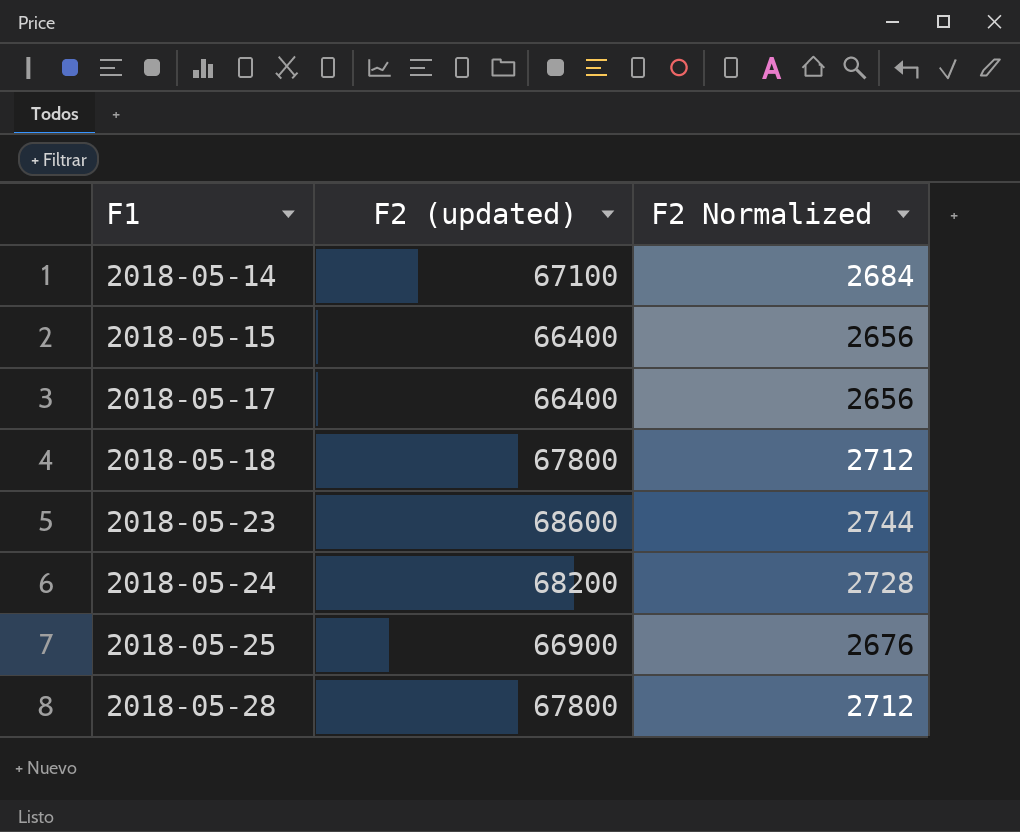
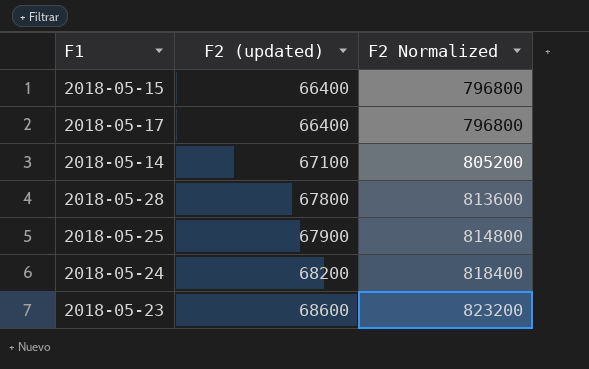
row order: F1 ascending -> F2 (updated) ascending
column F2 Normalized | formula: [F2 (updated)] * 0.04 -> [F2 (updated)] * 12
row 2018-05-18: 67800 | 2712 -> none
2018-05-25 | F2 (updated): 66900 -> 67900

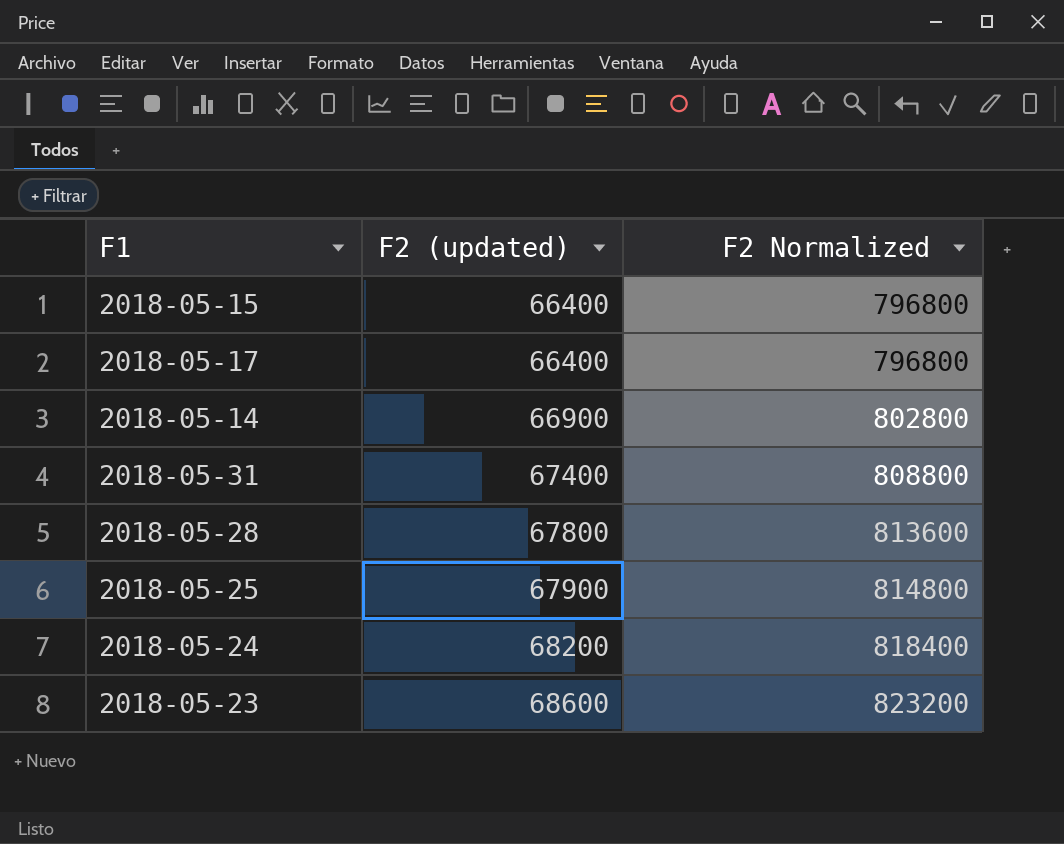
2018-05-14 | F2 (updated): 67100 -> 66900
2018-05-14 | F2 Normalized: 805200 -> 802800
row 2018-05-31: none -> 67400 | 808800

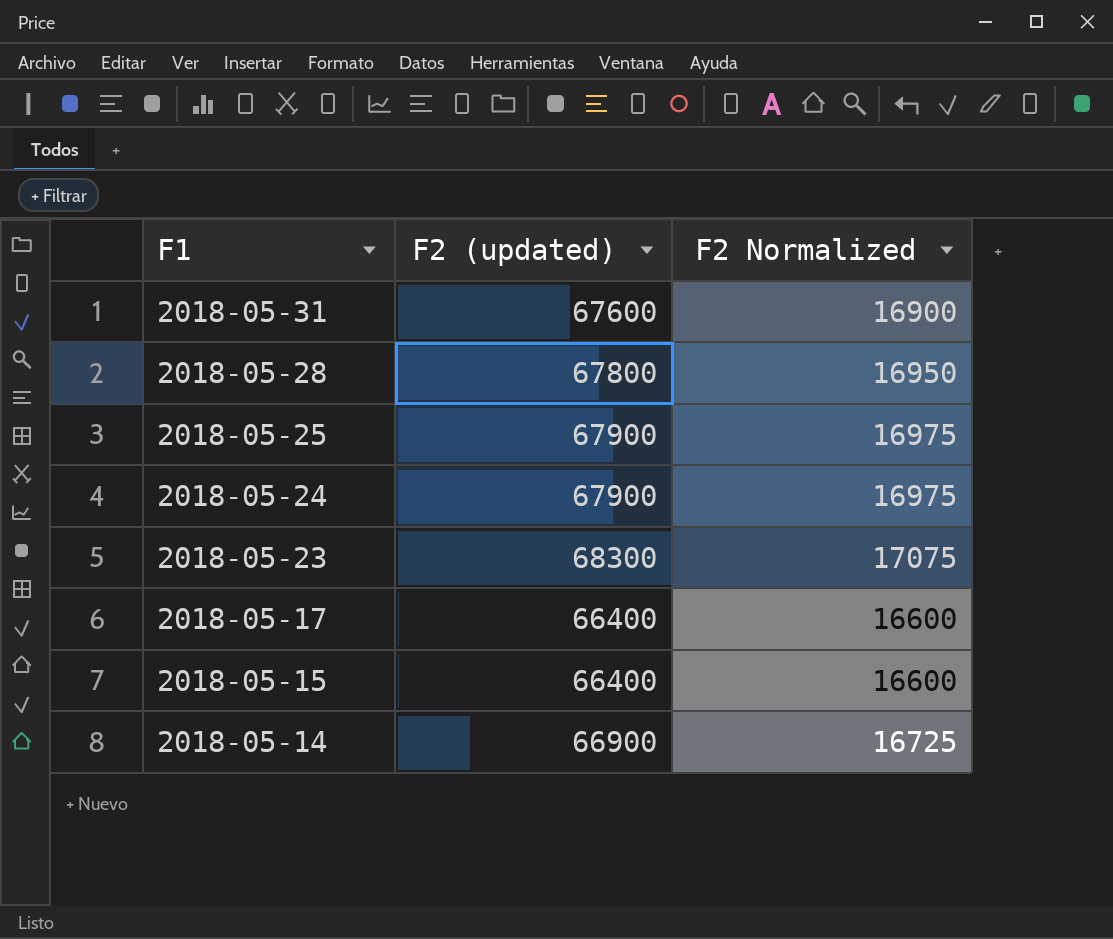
row order: F2 (updated) ascending -> F1 descending
column F2 Normalized | formula: [F2 (updated)] * 12 -> [F2 (updated)] * 0.25
2018-05-31 | F2 (updated): 67400 -> 67600
2018-05-24 | F2 (updated): 68200 -> 67900
2018-05-23 | F2 (updated): 68600 -> 68300

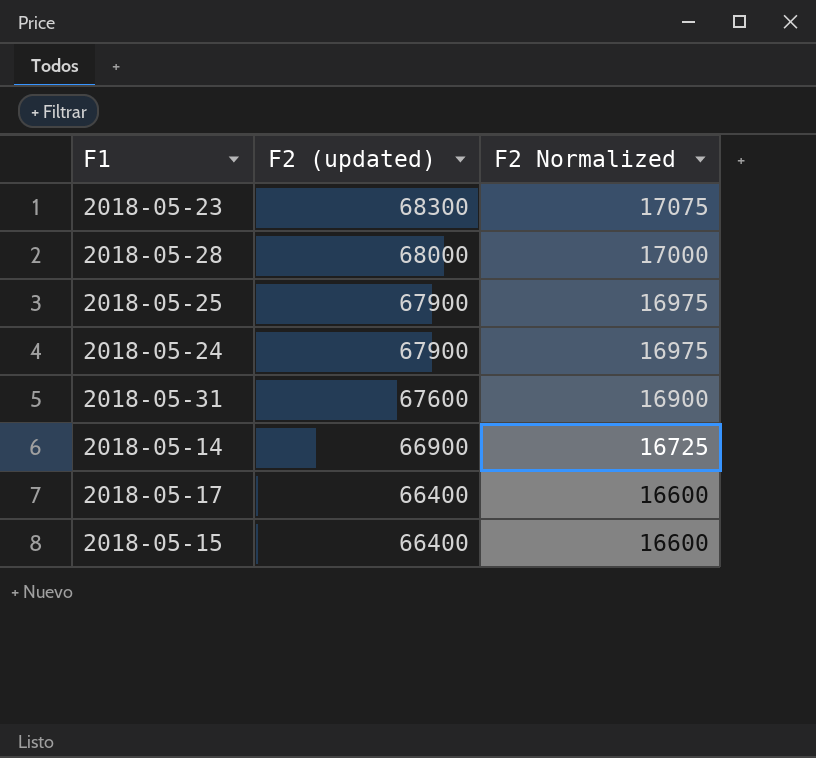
row order: F1 descending -> F2 (updated) descending
2018-05-28 | F2 (updated): 67800 -> 68000
2018-05-28 | F2 Normalized: 16950 -> 17000

